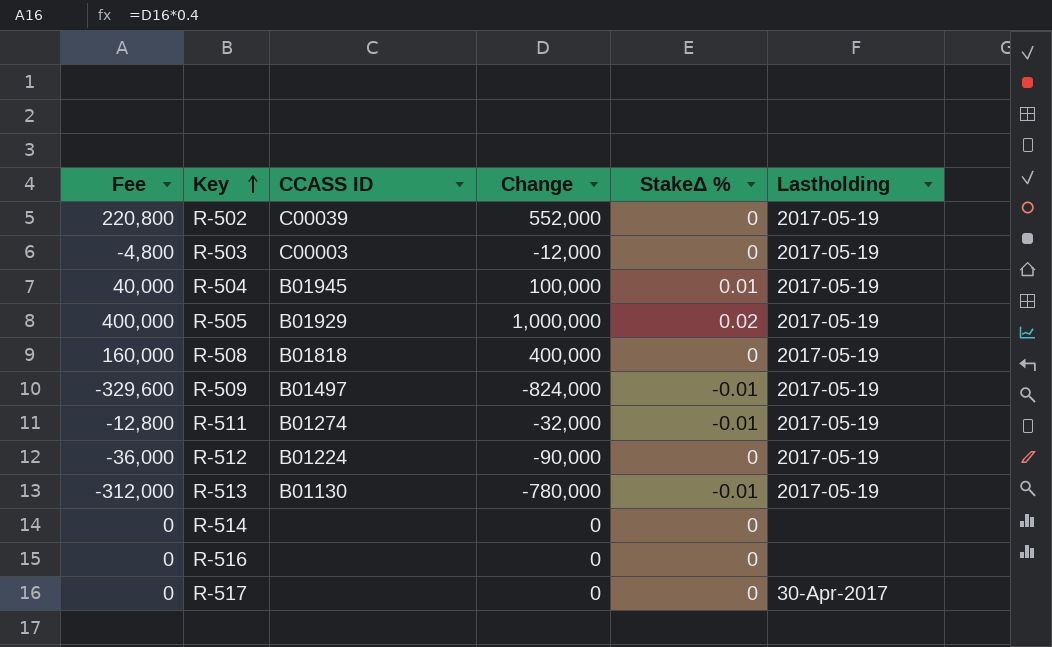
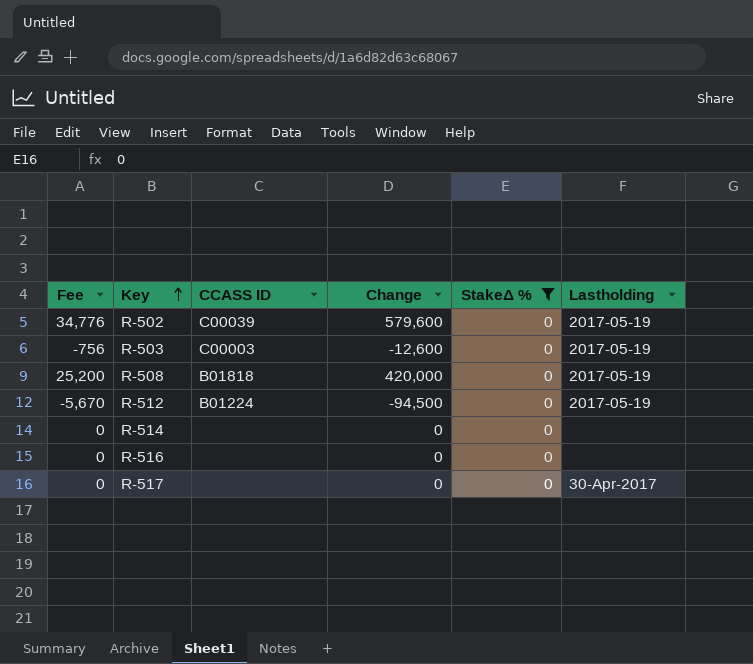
filter: none -> StakeΔ % = 0
column Fee | formula: [Change] * 0.4 -> [Change] * 0.06
R-502 | Change: 552,000 -> 579,600
R-503 | Change: -12,000 -> -12,600
R-508 | Change: 400,000 -> 420,000
R-512 | Change: -90,000 -> -94,500

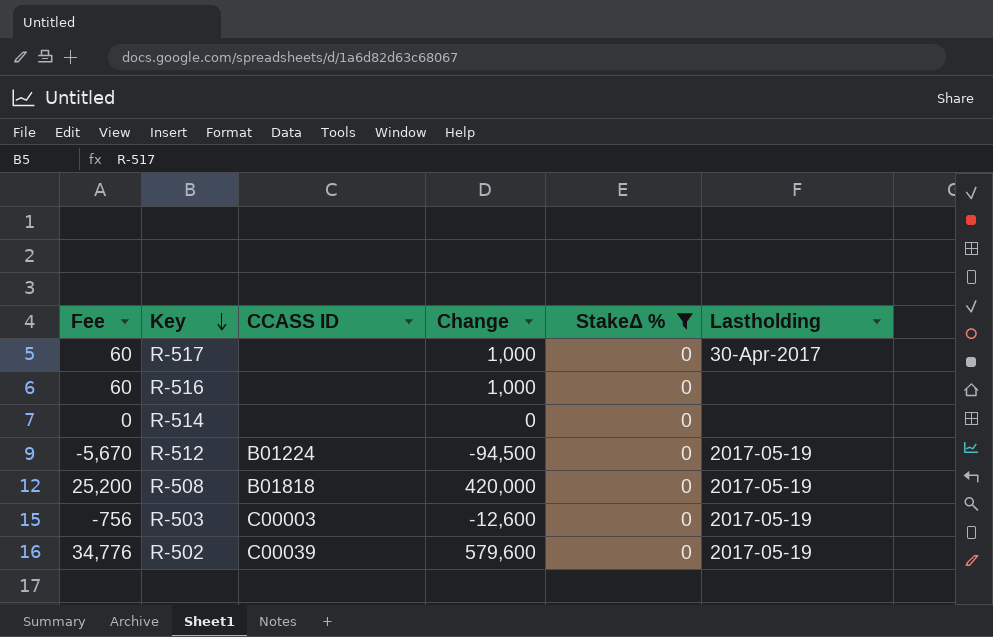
row order: Key ascending -> Key descending
R-517 | Fee: 0 -> 60
R-517 | Change: 0 -> 1,000
R-516 | Fee: 0 -> 60
R-516 | Change: 0 -> 1,000

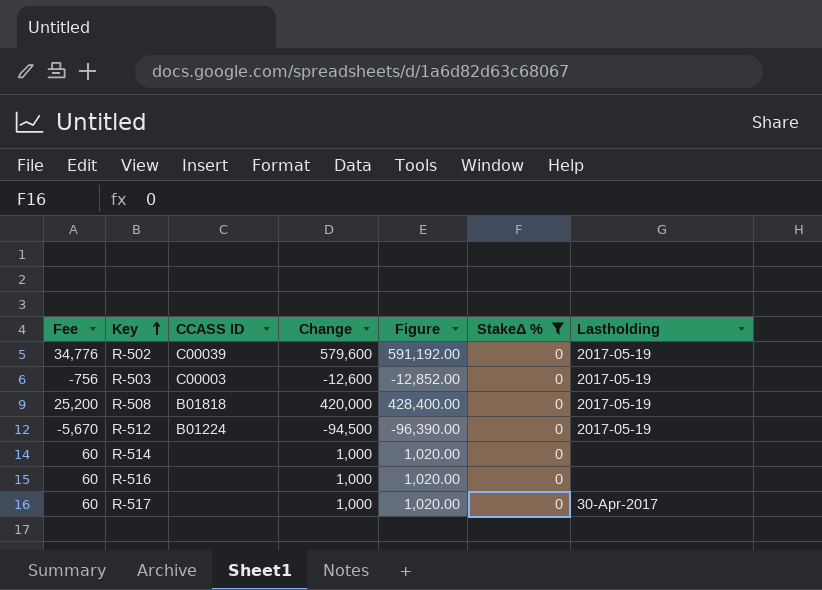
row order: Key descending -> Key ascending
column Figure | formula: none -> [Change] * 1.02
R-514 | Fee: 0 -> 60
R-514 | Change: 0 -> 1,000

